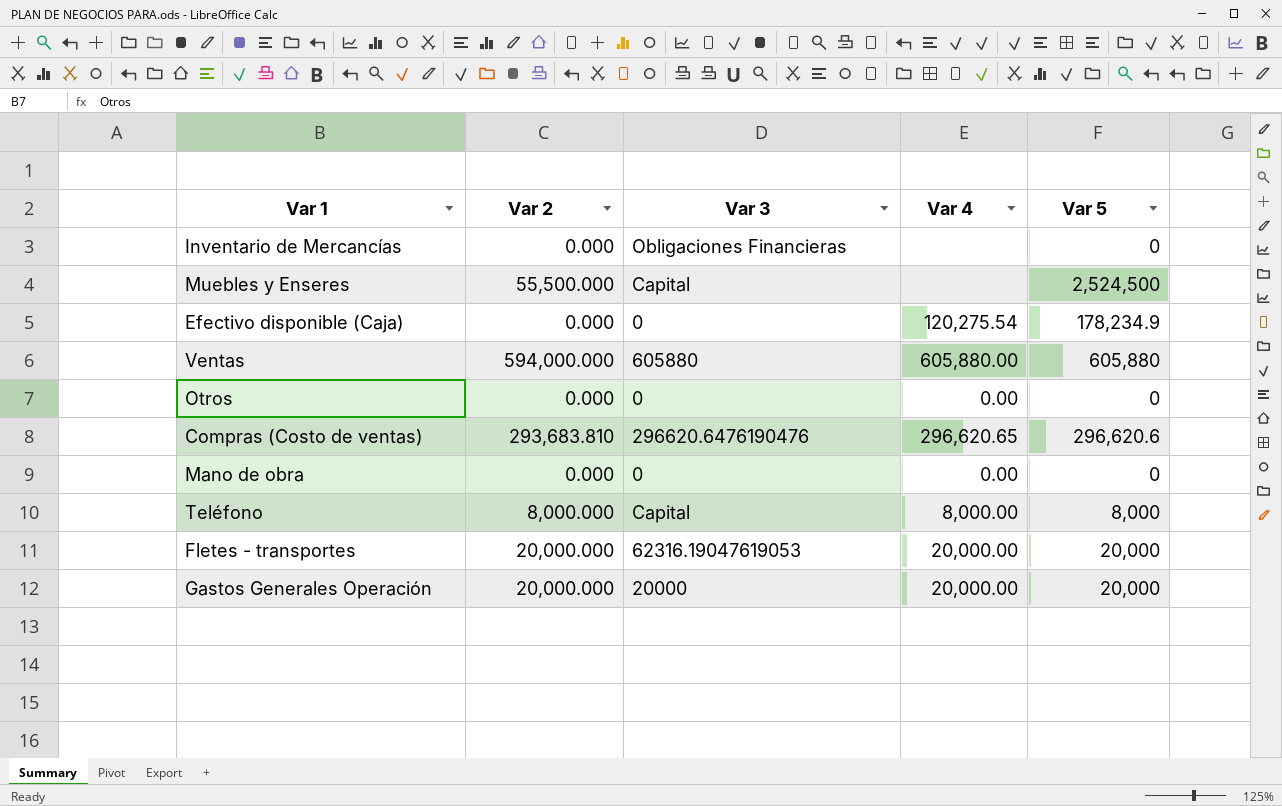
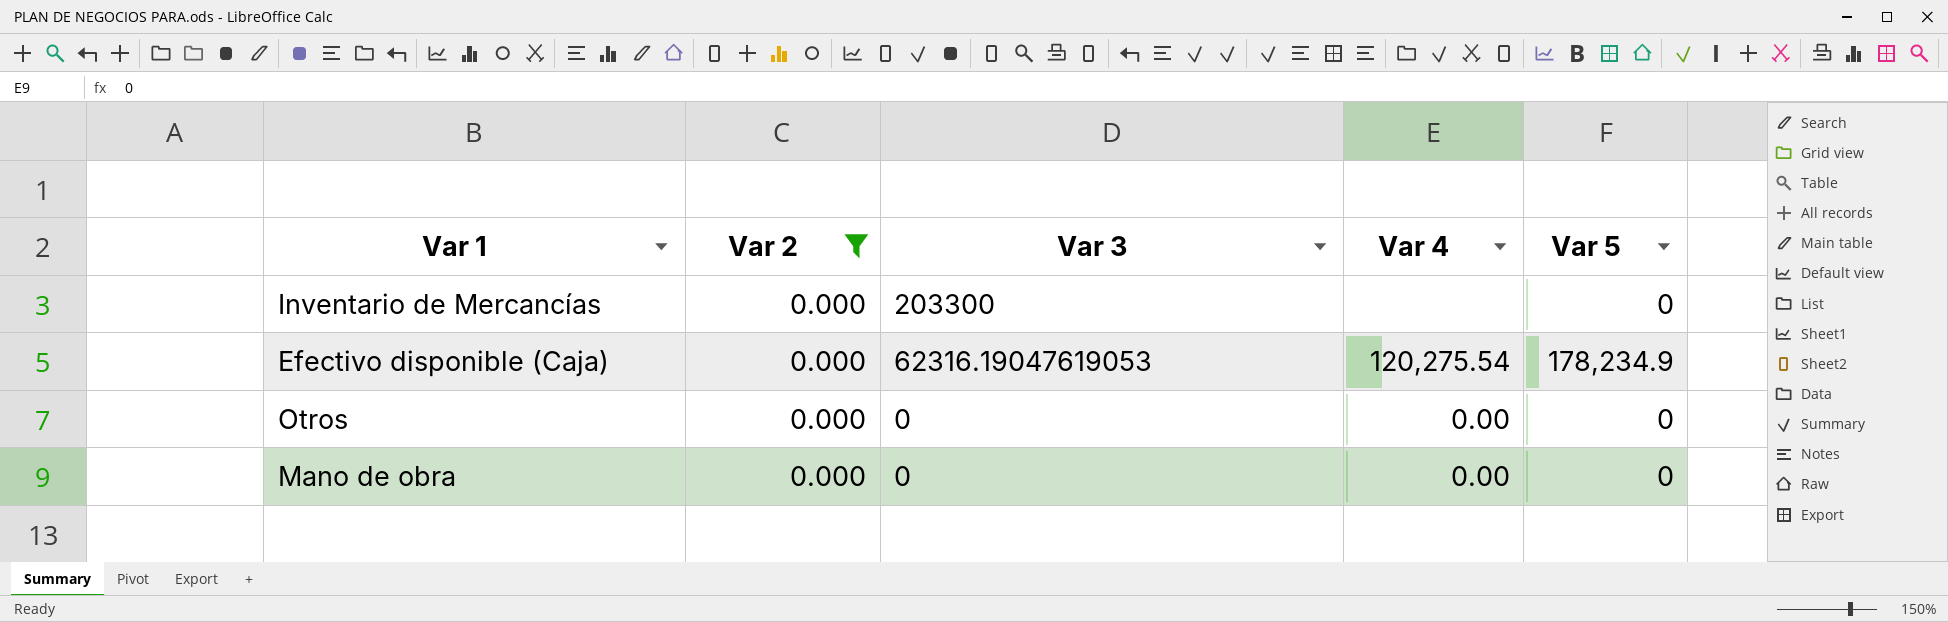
filter: none -> Var 2 = 0.000
Inventario de Mercancías | Var 3: Obligaciones Financieras -> 203300
Efectivo disponible (Caja) | Var 3: 0 -> 62316.19047619053

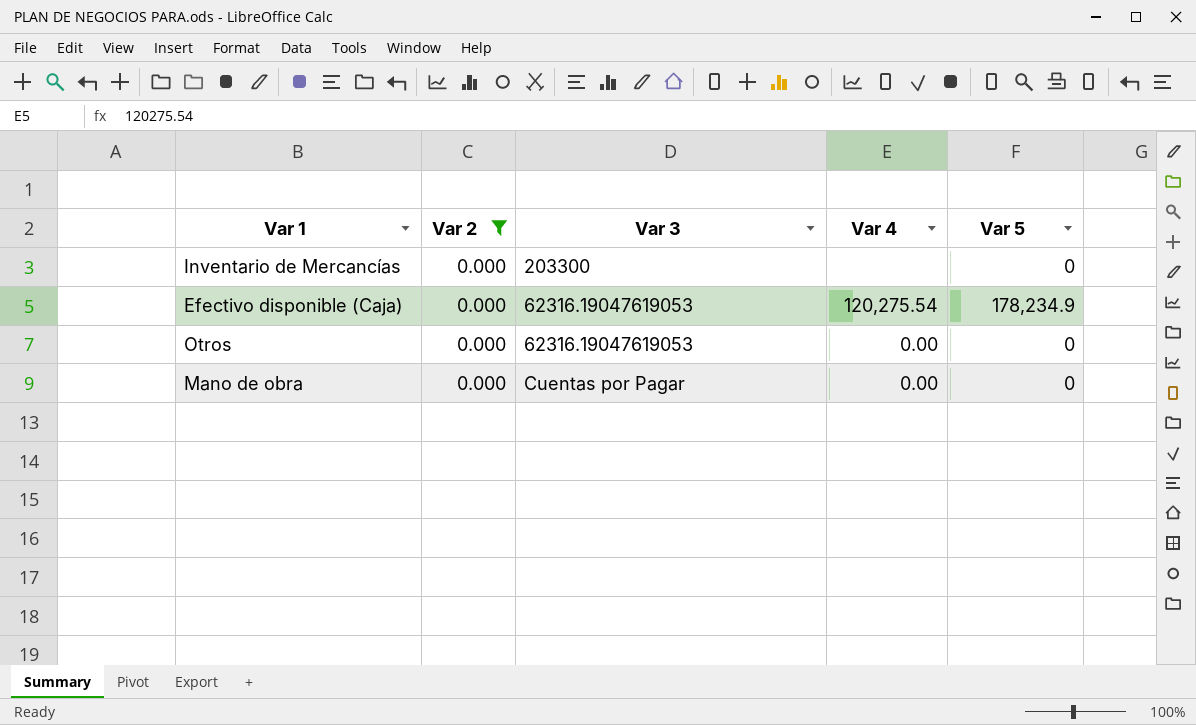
Otros | Var 3: 0 -> 62316.19047619053
Mano de obra | Var 3: 0 -> Cuentas por Pagar

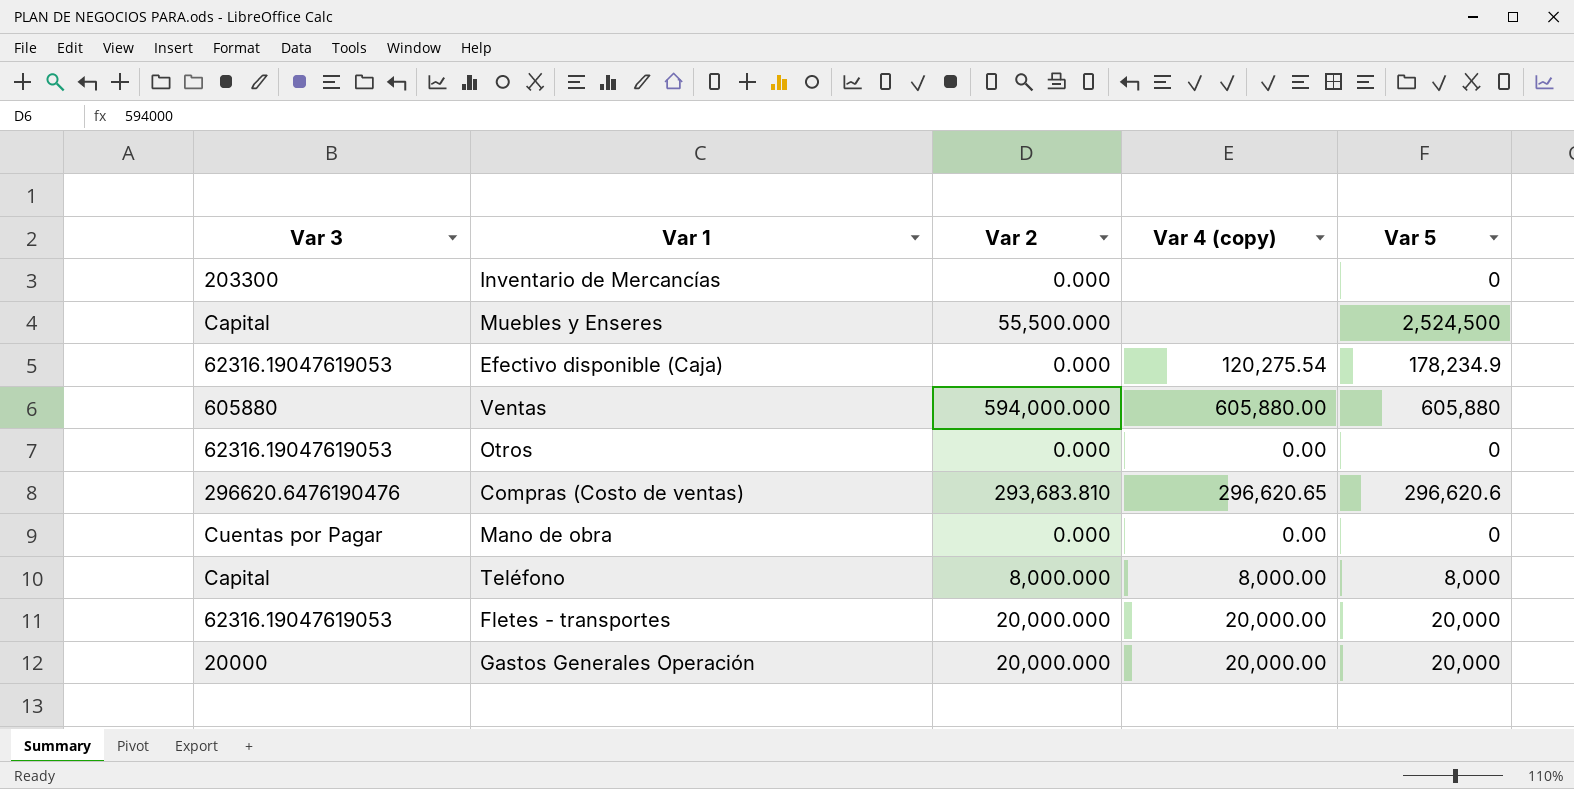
filter: Var 2 = 0.000 -> none
column Var 3 | position: 3 -> 1
column name: Var 4 -> Var 4 (copy)

